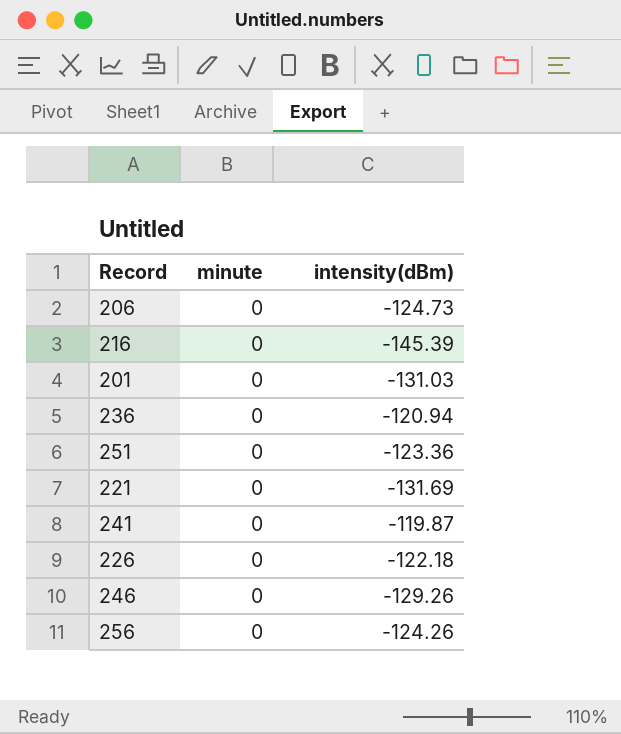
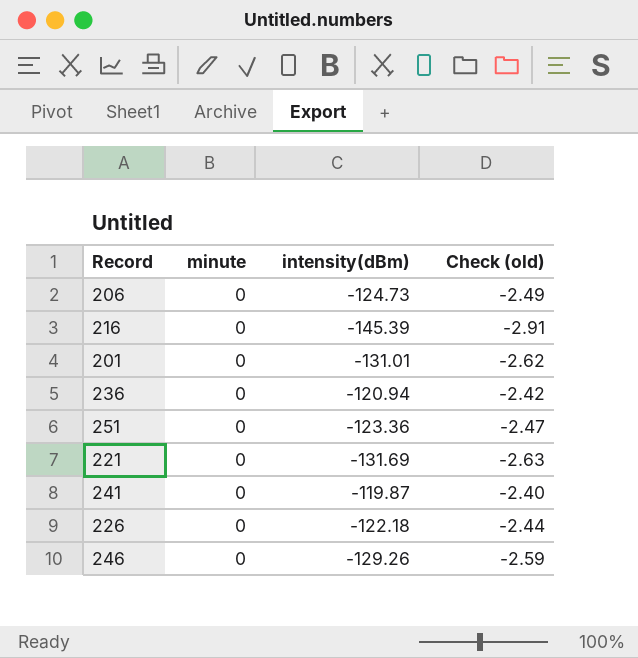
column Check (old) | formula: none -> [intensity(dBm)] * 0.02
row 256: 0 | -124.26 -> none
201 | intensity(dBm): -131.03 -> -131.01

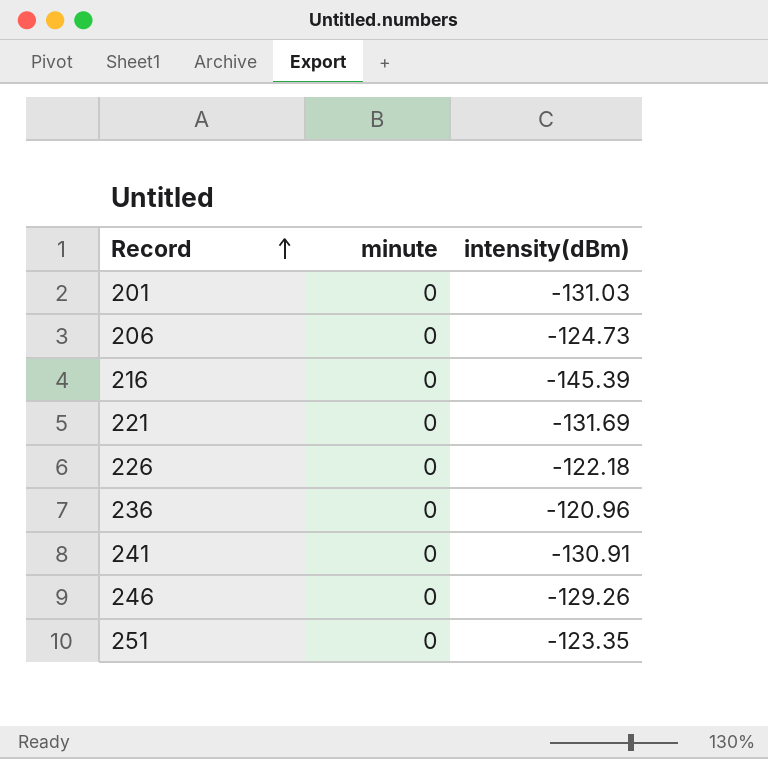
row order: none -> Record ascending
column Check (old) | formula: [intensity(dBm)] * 0.02 -> none
201 | intensity(dBm): -131.01 -> -131.03
236 | intensity(dBm): -120.94 -> -120.96
241 | intensity(dBm): -119.87 -> -130.91
251 | intensity(dBm): -123.36 -> -123.35

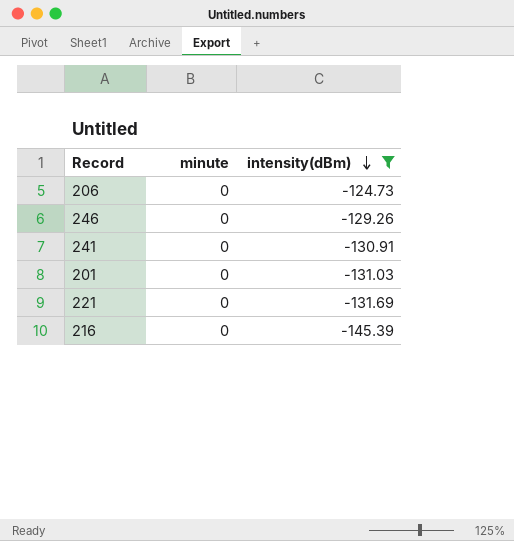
filter: none -> intensity(dBm) <= -124.73
row order: Record ascending -> intensity(dBm) descending

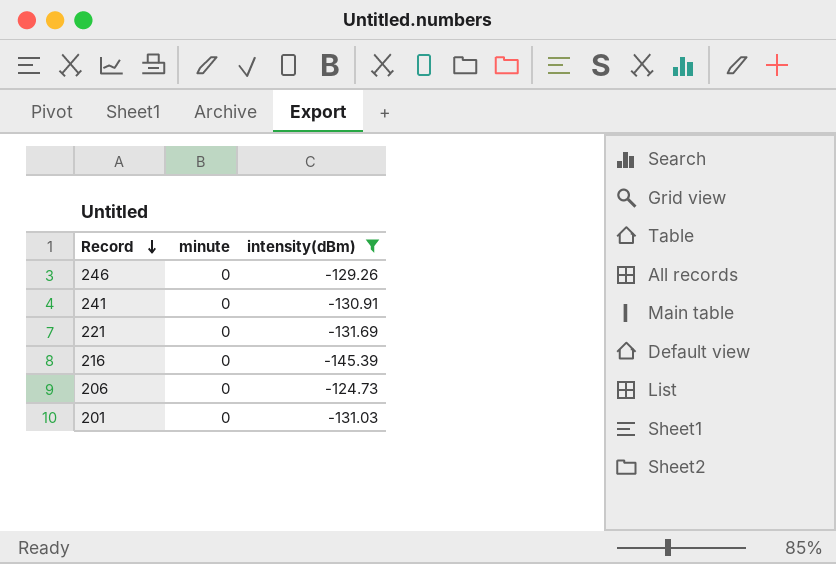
row order: intensity(dBm) descending -> Record descending

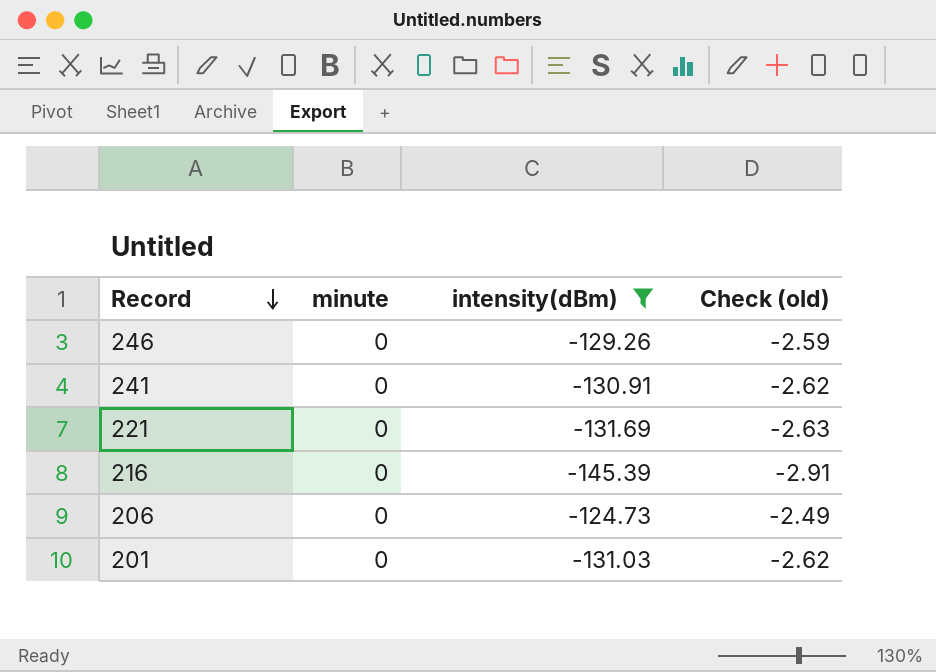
column Check (old) | formula: none -> [intensity(dBm)] * 0.02

